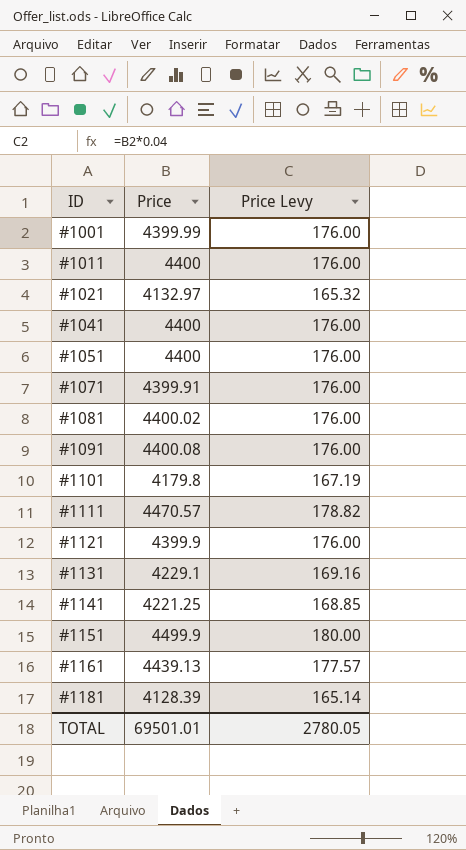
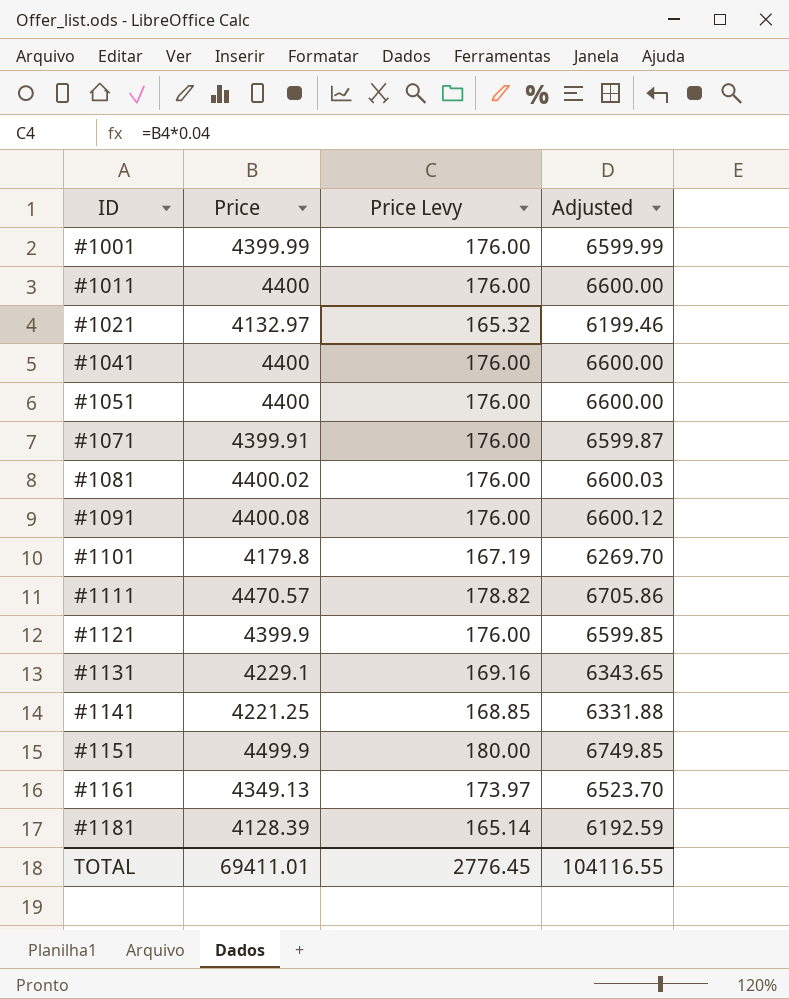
column Adjusted | formula: none -> [Price] * 1.5
#1161 | Price: 4439.13 -> 4349.13
#1161 | Price Levy: 177.57 -> 173.97
TOTAL | Price: 69501.01 -> 69411.01
TOTAL | Price Levy: 2780.05 -> 2776.45

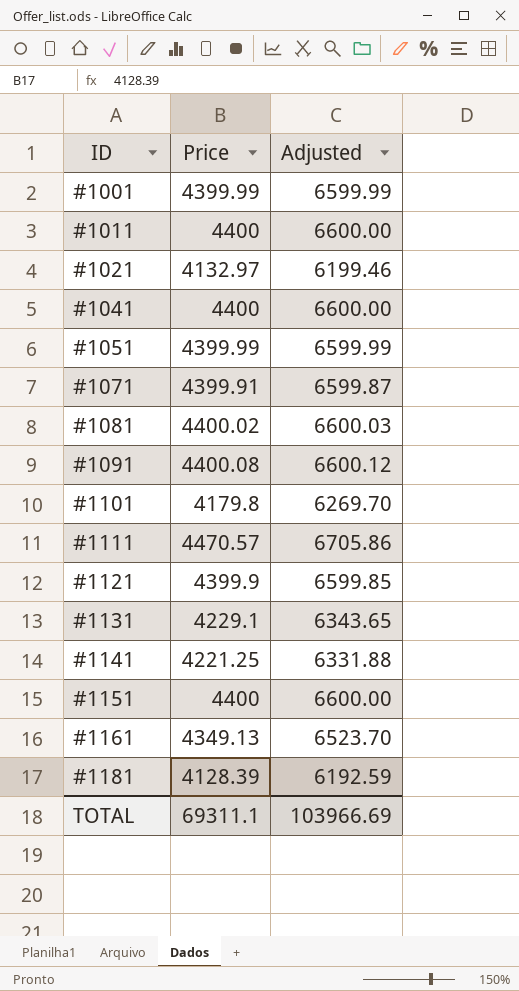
column Price Levy | formula: [Price] * 0.04 -> none
#1051 | Price: 4400 -> 4399.99
#1051 | Adjusted: 6600.00 -> 6599.99
#1151 | Price: 4499.9 -> 4400
#1151 | Adjusted: 6749.85 -> 6600.00
TOTAL | Price: 69411.01 -> 69311.1
TOTAL | Adjusted: 104116.55 -> 103966.69

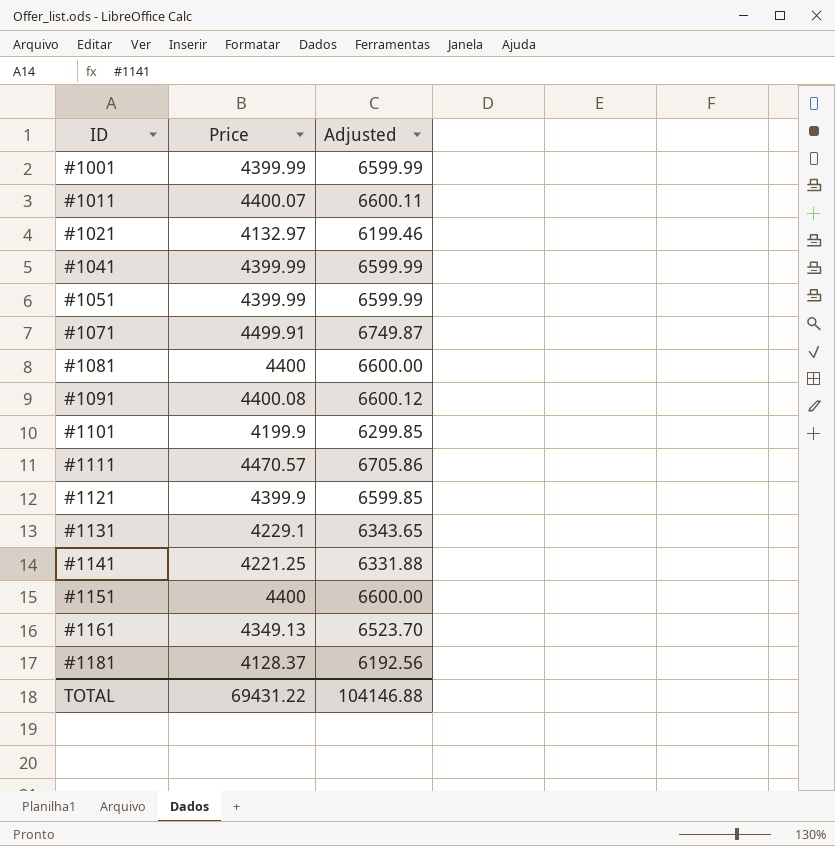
#1011 | Price: 4400 -> 4400.07
#1011 | Adjusted: 6600.00 -> 6600.11
#1041 | Price: 4400 -> 4399.99
#1041 | Adjusted: 6600.00 -> 6599.99
#1071 | Price: 4399.91 -> 4499.91
#1071 | Adjusted: 6599.87 -> 6749.87
#1081 | Price: 4400.02 -> 4400
#1081 | Adjusted: 6600.03 -> 6600.00
#1101 | Price: 4179.8 -> 4199.9
#1101 | Adjusted: 6269.70 -> 6299.85
#1181 | Price: 4128.39 -> 4128.37
#1181 | Adjusted: 6192.59 -> 6192.56
TOTAL | Price: 69311.1 -> 69431.22
TOTAL | Adjusted: 103966.69 -> 104146.88

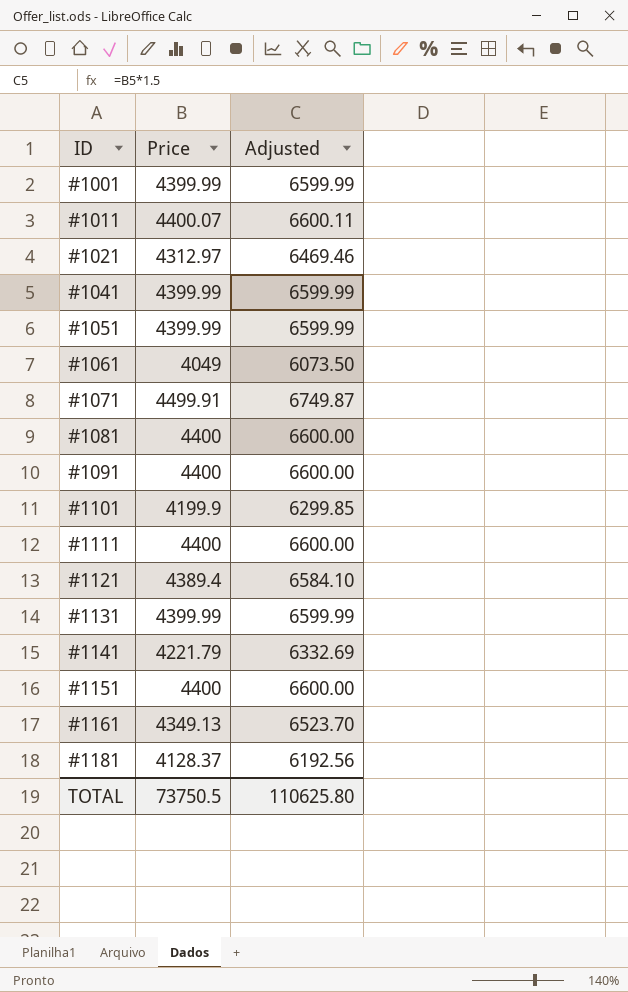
#1021 | Price: 4132.97 -> 4312.97
#1021 | Adjusted: 6199.46 -> 6469.46
row #1061: none -> 4049 | 6073.50
#1091 | Price: 4400.08 -> 4400
#1091 | Adjusted: 6600.12 -> 6600.00
#1111 | Price: 4470.57 -> 4400
#1111 | Adjusted: 6705.86 -> 6600.00
#1121 | Price: 4399.9 -> 4389.4
#1121 | Adjusted: 6599.85 -> 6584.10
#1131 | Price: 4229.1 -> 4399.99
#1131 | Adjusted: 6343.65 -> 6599.99
#1141 | Price: 4221.25 -> 4221.79
#1141 | Adjusted: 6331.88 -> 6332.69
TOTAL | Price: 69431.22 -> 73750.5
TOTAL | Adjusted: 104146.88 -> 110625.80

